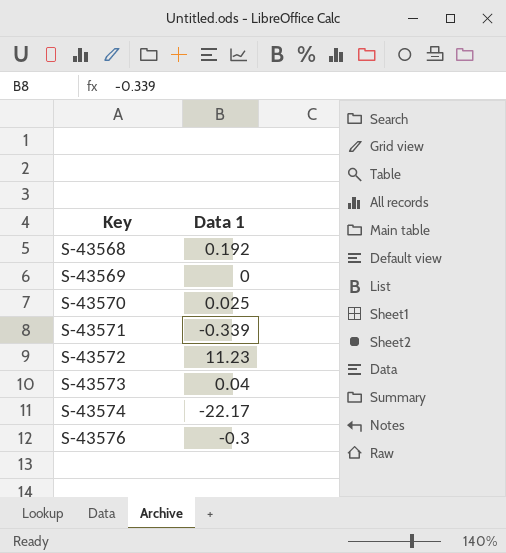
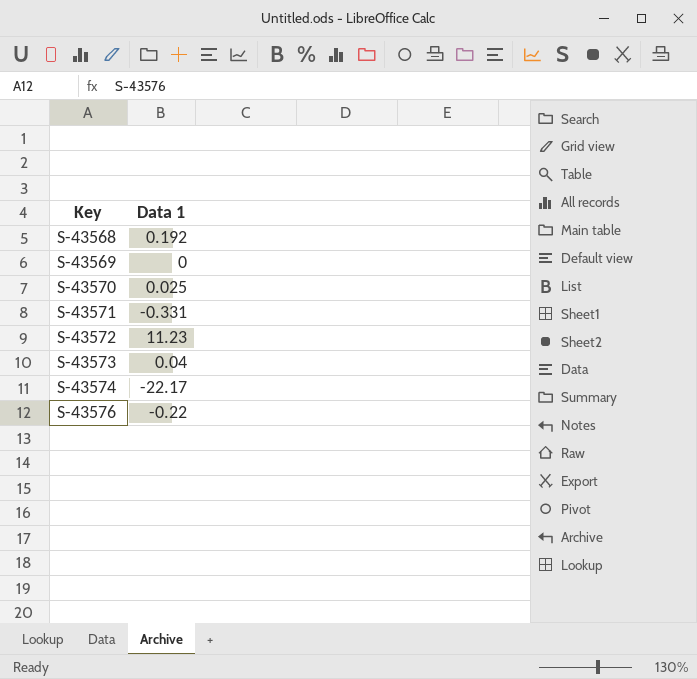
S-43571 | Data 1: -0.339 -> -0.331
S-43576 | Data 1: -0.3 -> -0.22

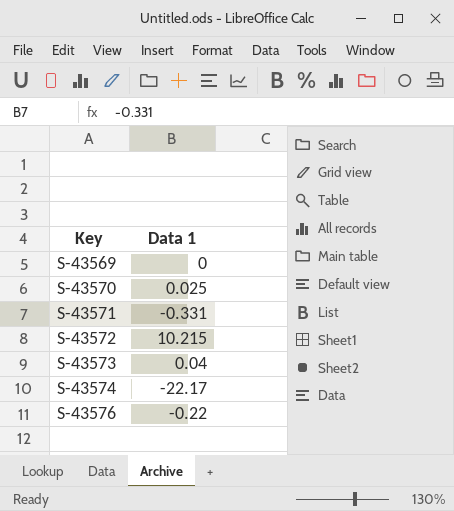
row S-43568: 0.192 -> none
S-43572 | Data 1: 11.23 -> 10.215

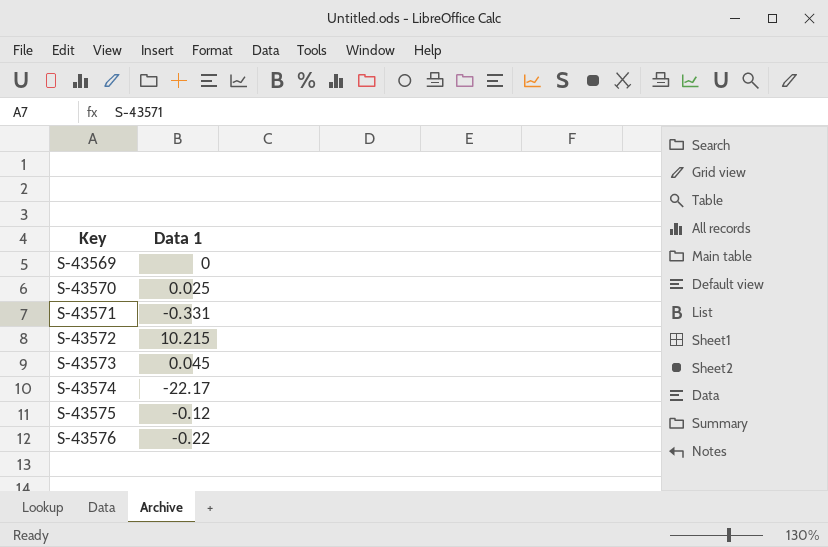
S-43573 | Data 1: 0.04 -> 0.045
row S-43575: none -> -0.12

